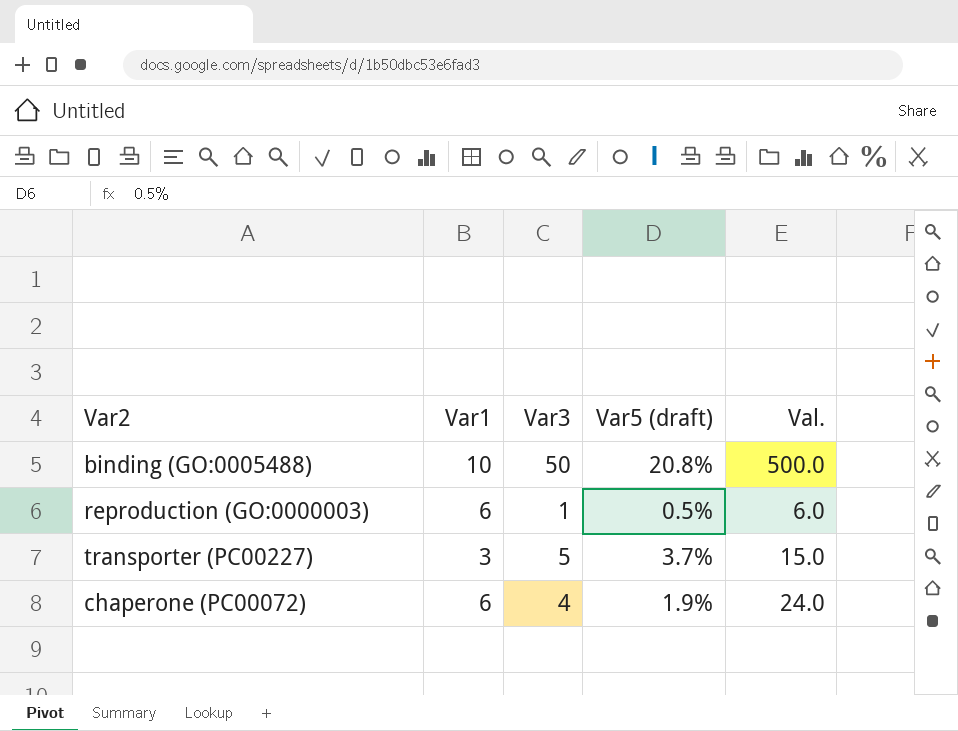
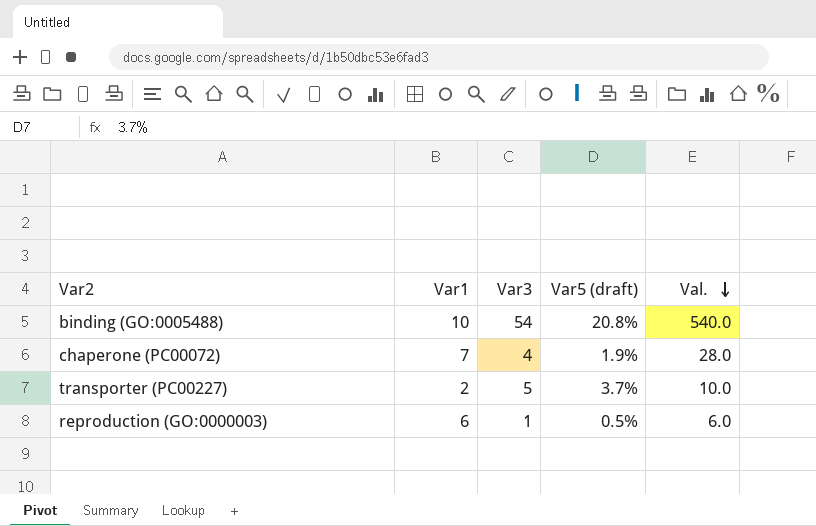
row order: none -> Val. descending
binding (GO:0005488) | Var3: 50 -> 54
binding (GO:0005488) | Val.: 500.0 -> 540.0
chaperone (PC00072) | Var1: 6 -> 7
chaperone (PC00072) | Val.: 24.0 -> 28.0
transporter (PC00227) | Var1: 3 -> 2
transporter (PC00227) | Val.: 15.0 -> 10.0

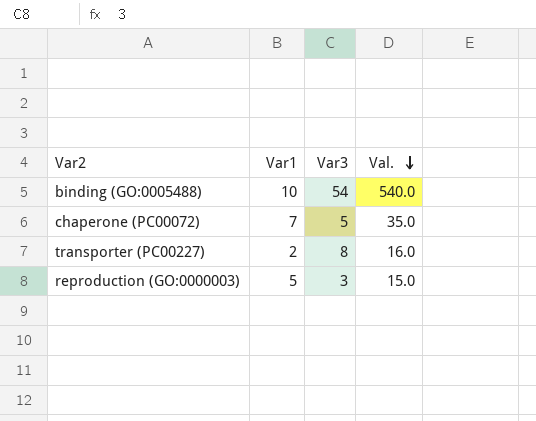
column Var5 (draft) | position: 4 -> none
chaperone (PC00072) | Var3: 4 -> 5
chaperone (PC00072) | Val.: 28.0 -> 35.0
transporter (PC00227) | Var3: 5 -> 8
transporter (PC00227) | Val.: 10.0 -> 16.0
reproduction (GO:0000003) | Var1: 6 -> 5
reproduction (GO:0000003) | Var3: 1 -> 3
reproduction (GO:0000003) | Val.: 6.0 -> 15.0

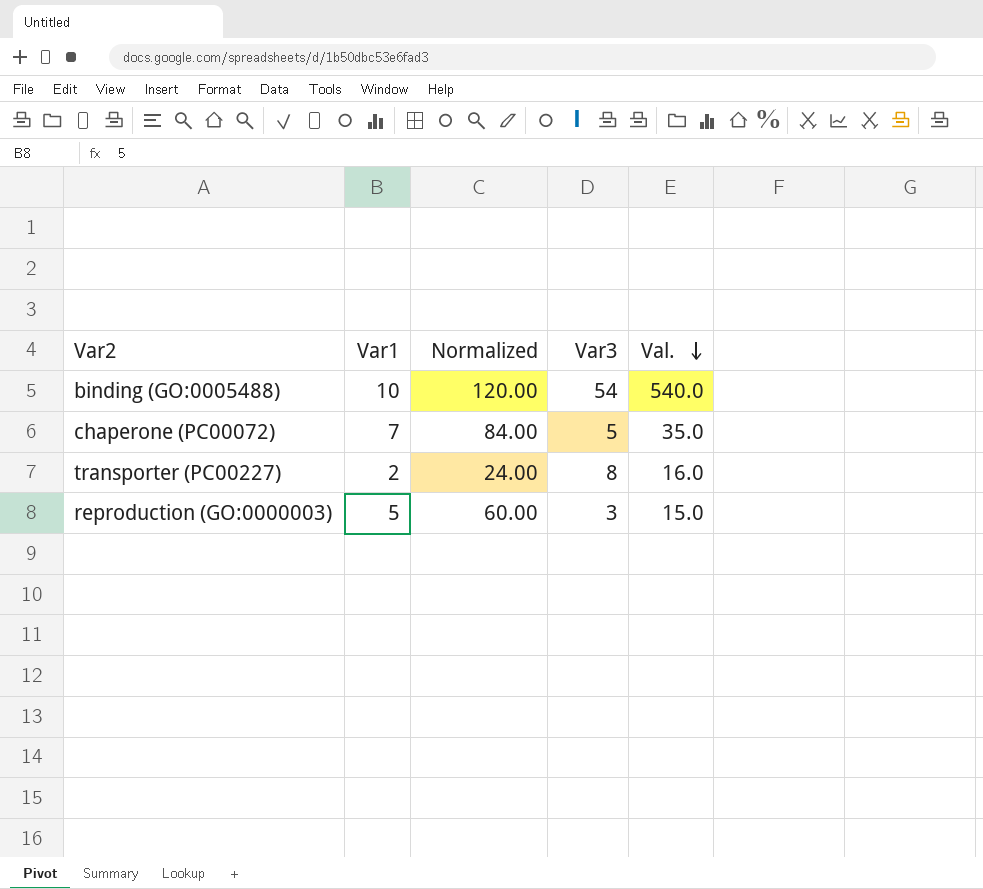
column Normalized | formula: none -> [Var1] * 12

